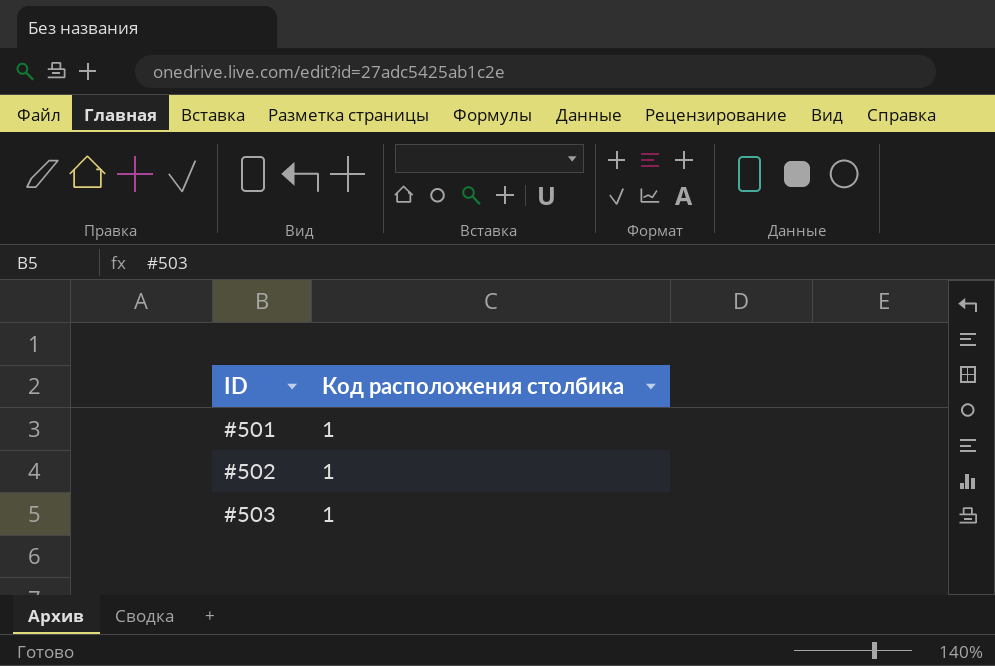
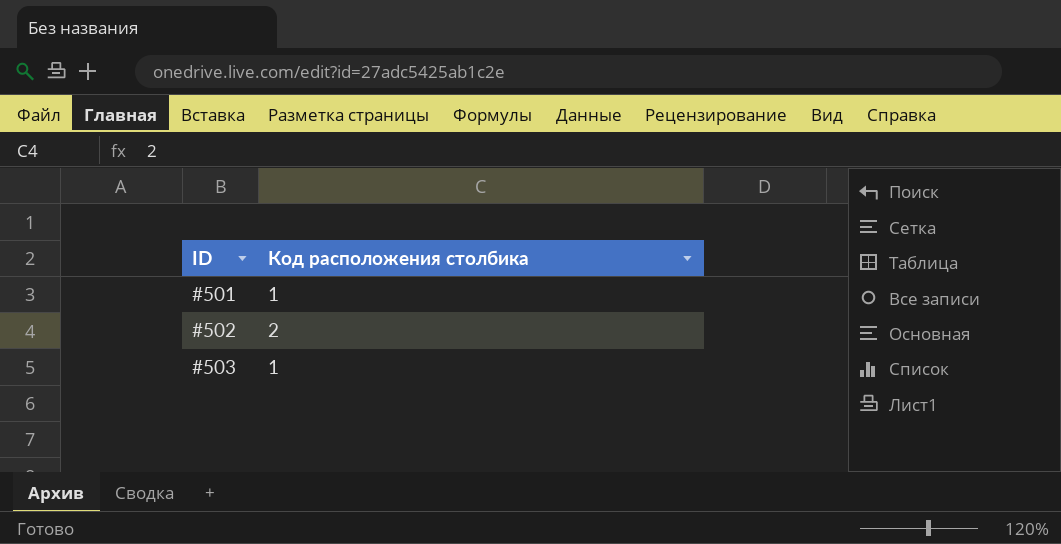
#502 | Код расположения столбика: 1 -> 2

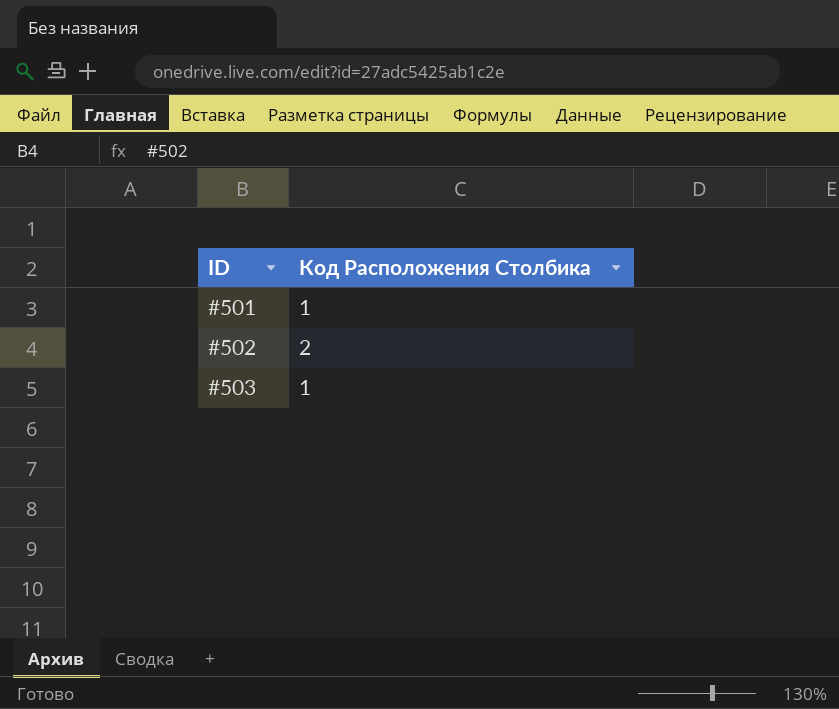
column name: Код расположения столбика -> Код Расположения Столбика

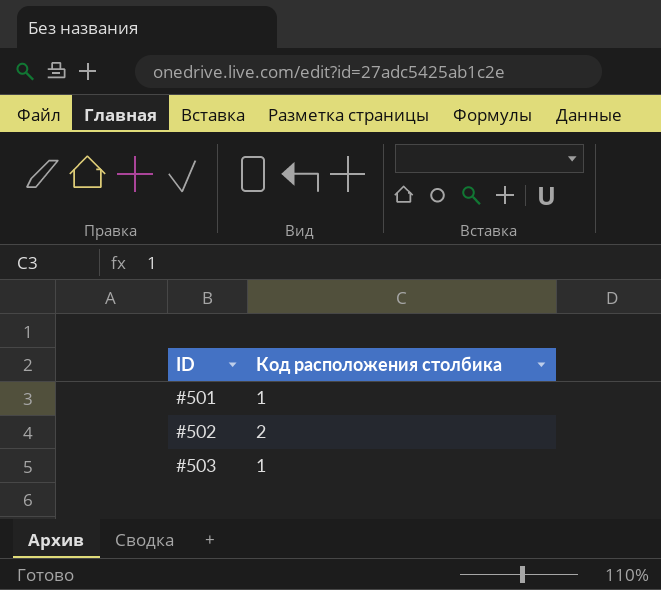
column name: Код Расположения Столбика -> Код расположения столбика

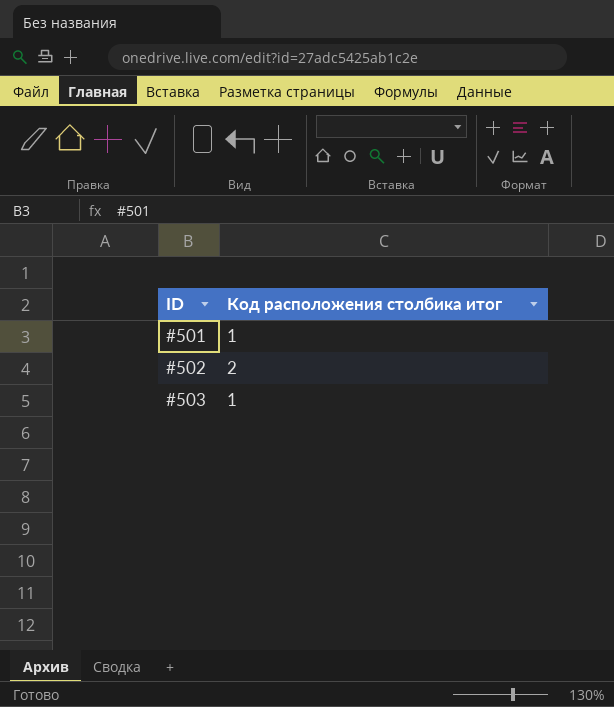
column name: Код расположения столбика -> Код расположения столбика итог

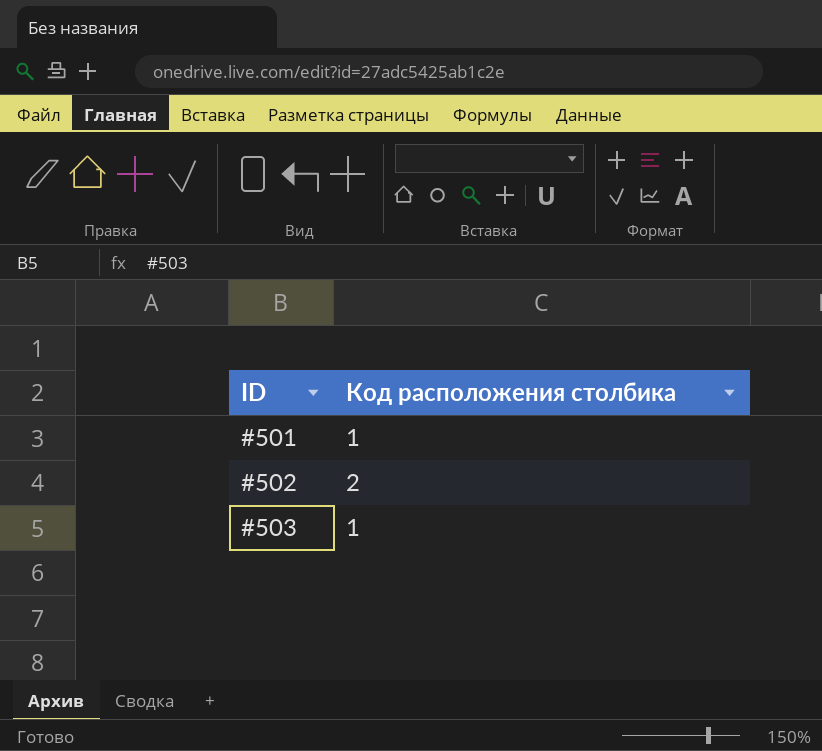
column name: Код расположения столбика итог -> Код расположения столбика

